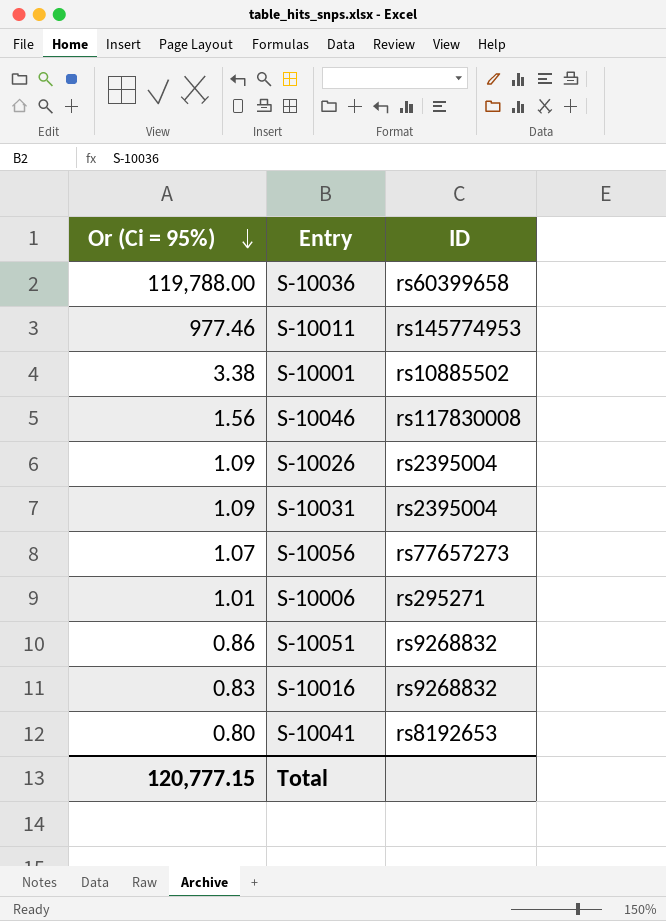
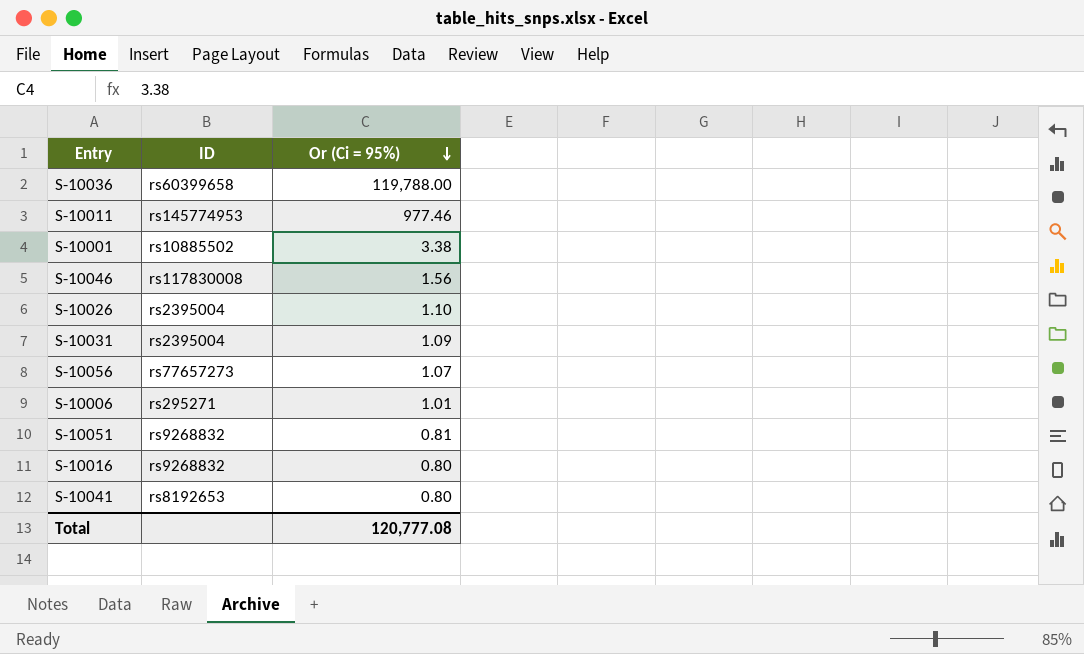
column Or (Ci = 95%) | position: 1 -> 3
S-10026 | Or (Ci = 95%): 1.09 -> 1.10
S-10051 | Or (Ci = 95%): 0.86 -> 0.81
S-10016 | Or (Ci = 95%): 0.83 -> 0.80
Total | Or (Ci = 95%): 120,777.15 -> 120,777.08

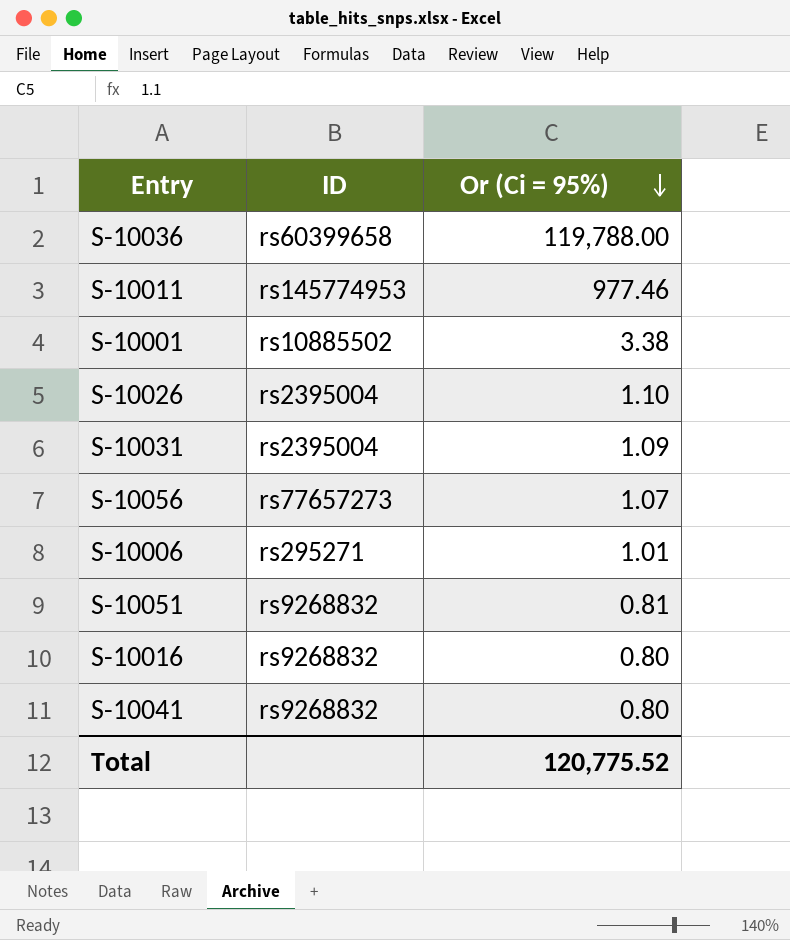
row S-10046: rs117830008 | 1.56 -> none
S-10041 | ID: rs8192653 -> rs9268832
Total | Or (Ci = 95%): 120,777.08 -> 120,775.52

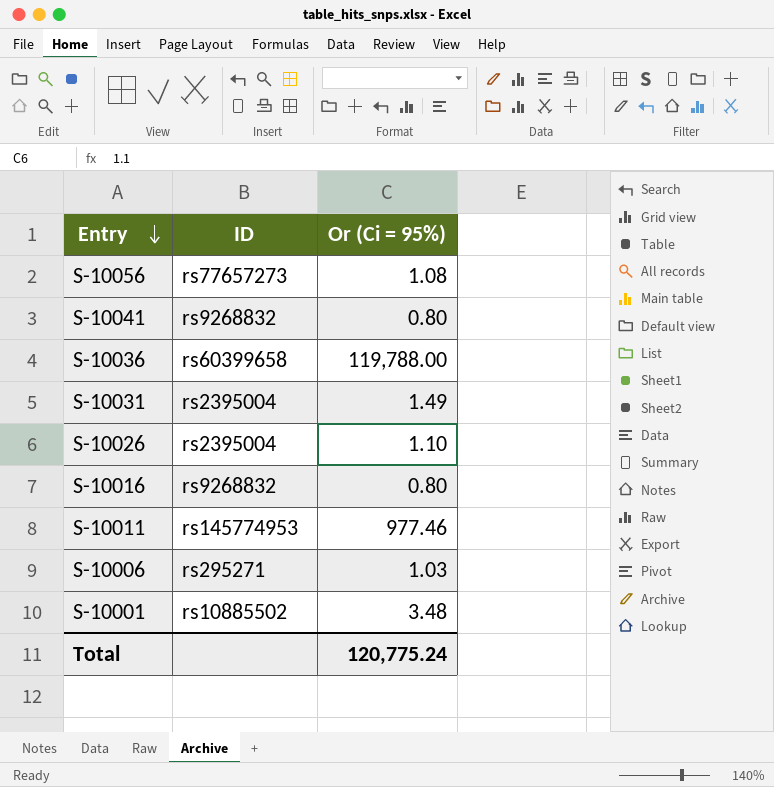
row order: Or (Ci = 95%) descending -> Entry descending
row S-10051: rs9268832 | 0.81 -> none
S-10056 | Or (Ci = 95%): 1.07 -> 1.08
S-10031 | Or (Ci = 95%): 1.09 -> 1.49
S-10006 | Or (Ci = 95%): 1.01 -> 1.03
S-10001 | Or (Ci = 95%): 3.38 -> 3.48
Total | Or (Ci = 95%): 120,775.52 -> 120,775.24

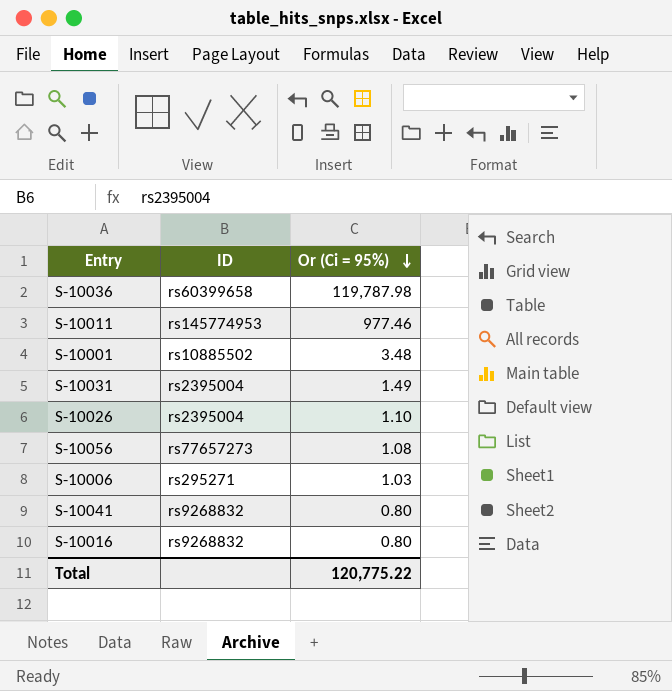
row order: Entry descending -> Or (Ci = 95%) descending
S-10036 | Or (Ci = 95%): 119,788.00 -> 119,787.98
Total | Or (Ci = 95%): 120,775.24 -> 120,775.22

